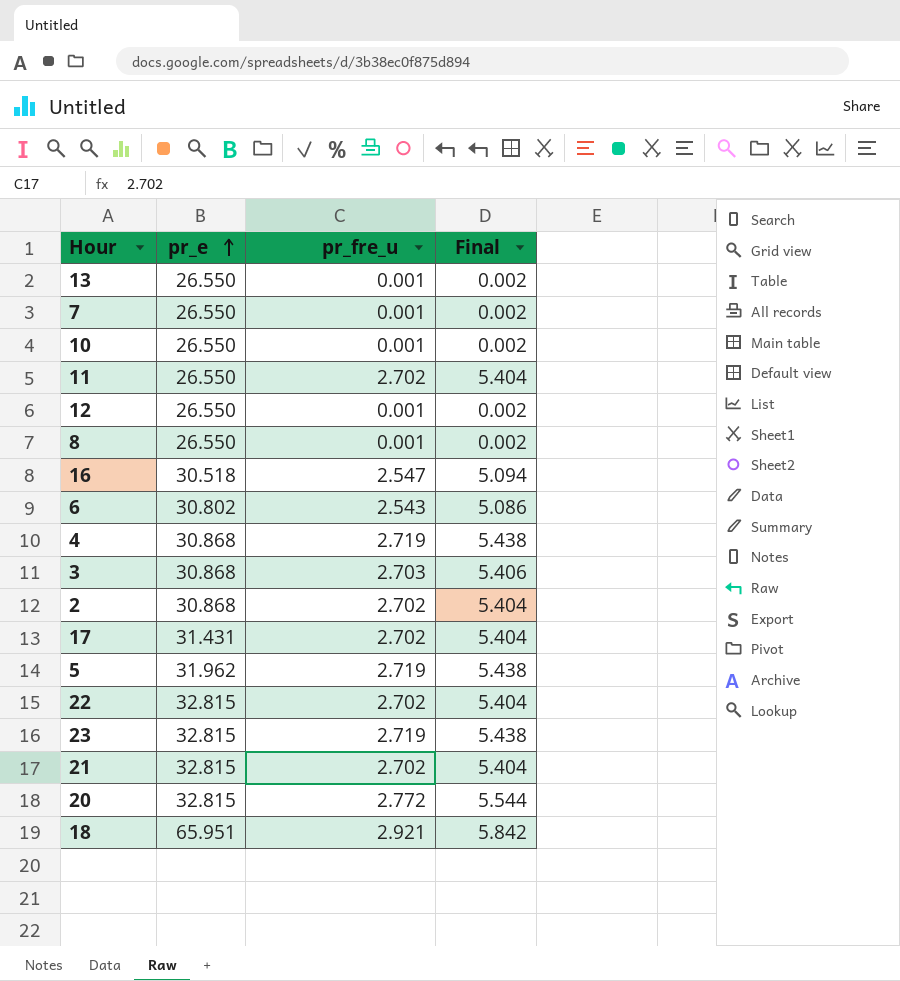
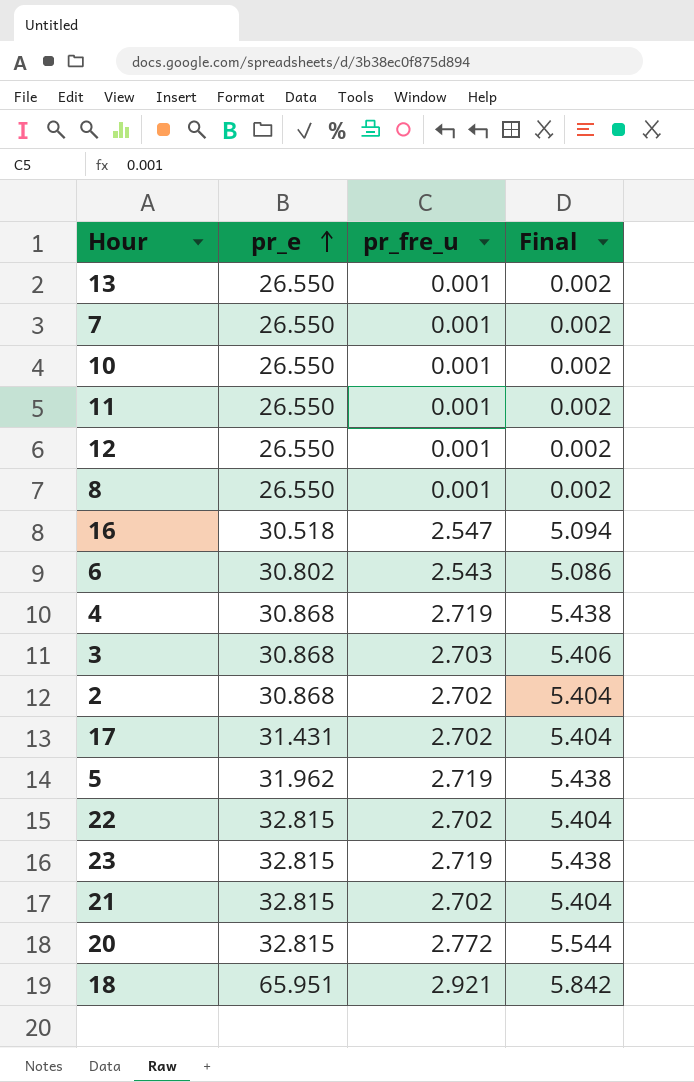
11 | pr_fre_u: 2.702 -> 0.001
11 | Final: 5.404 -> 0.002

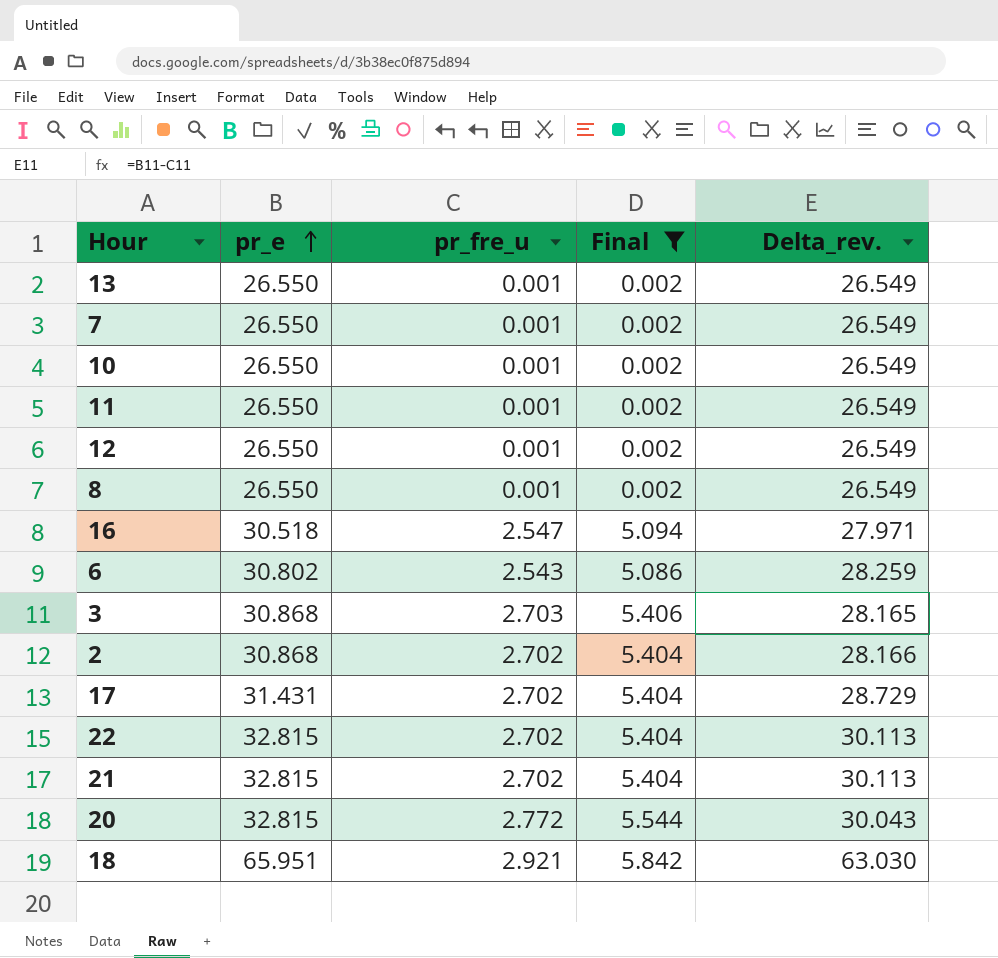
filter: none -> Final != 5.438
column Delta_rev. | formula: none -> [pr_e] - [pr_fre_u]

